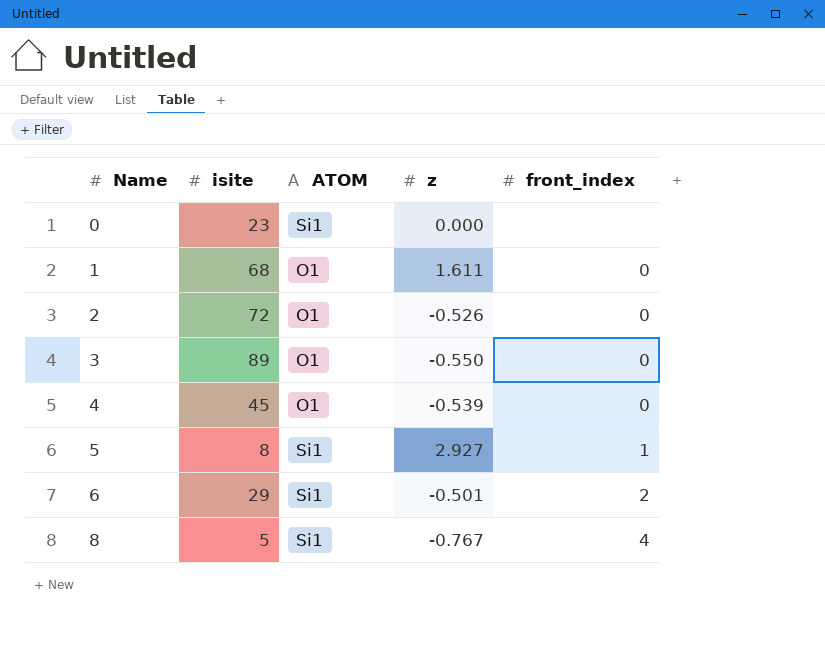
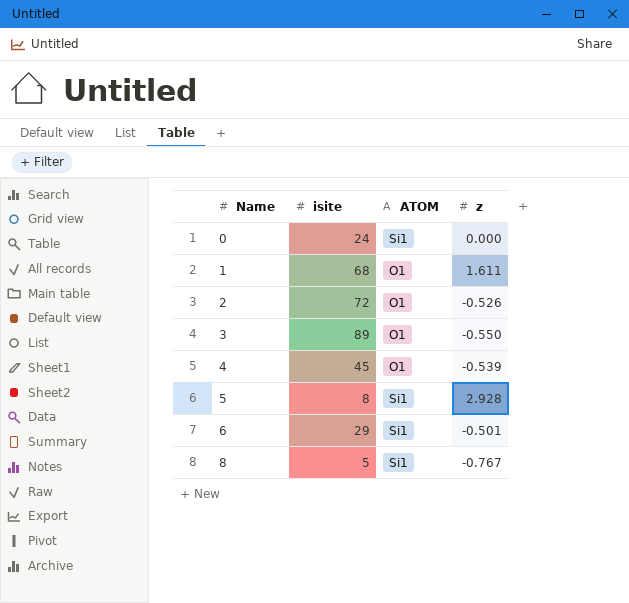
column front_index | position: 5 -> none
0 | isite: 23 -> 24
5 | z: 2.927 -> 2.928

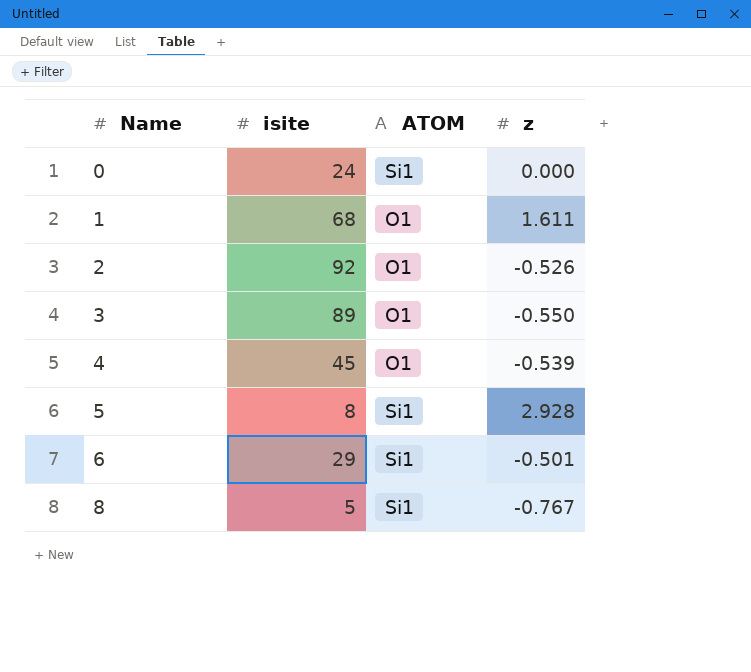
2 | isite: 72 -> 92

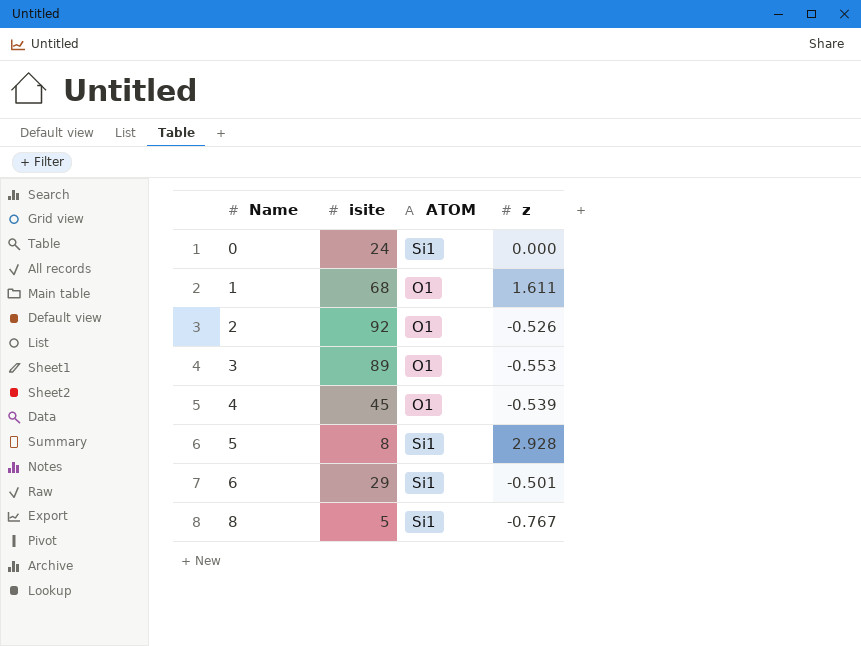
3 | z: -0.550 -> -0.553

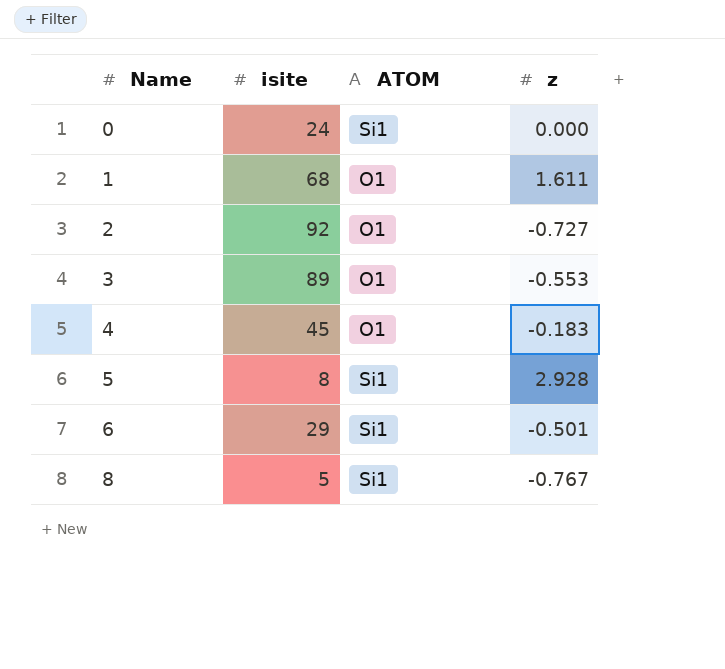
2 | z: -0.526 -> -0.727
4 | z: -0.539 -> -0.183

